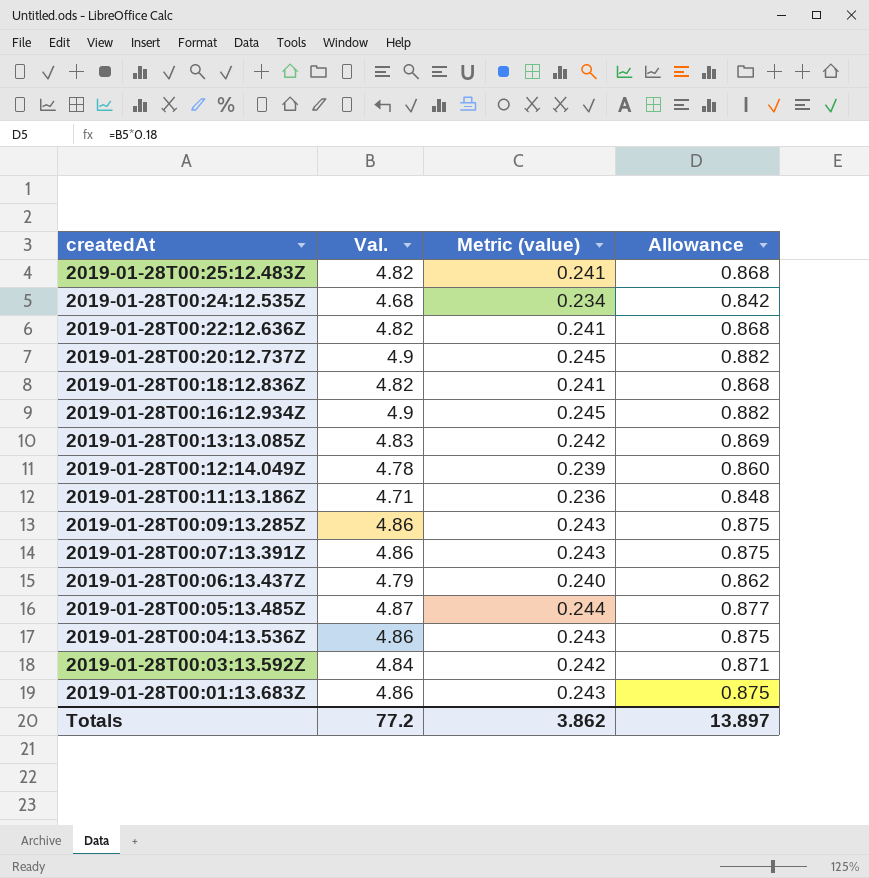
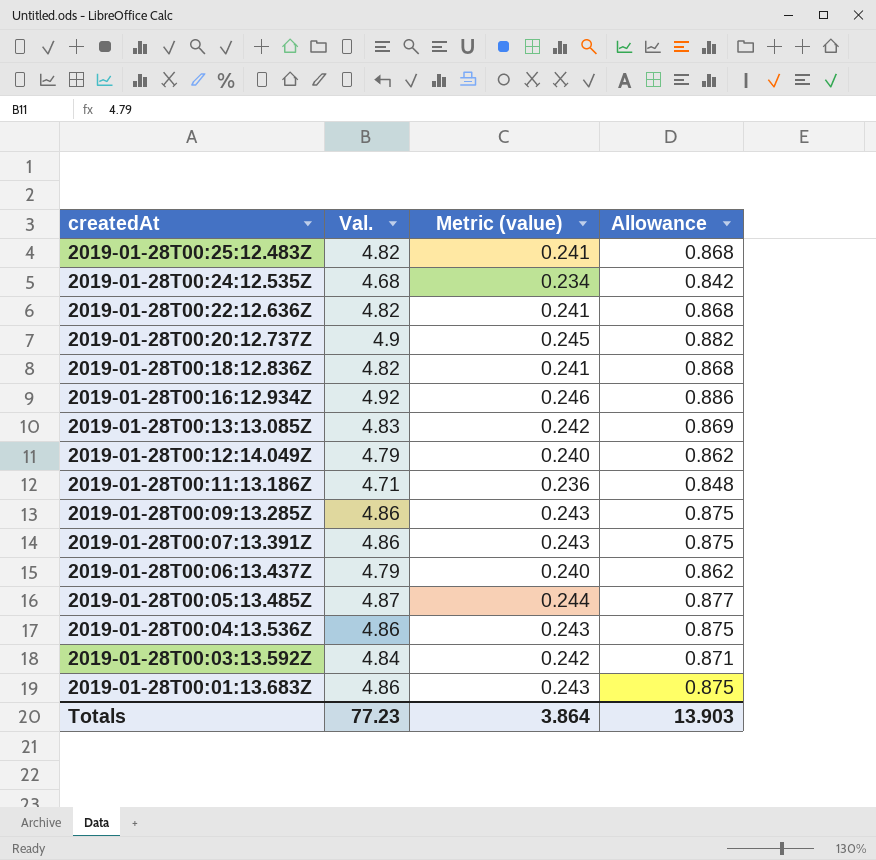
2019-01-28T00:16:12.934Z | Val.: 4.9 -> 4.92
2019-01-28T00:16:12.934Z | Metric (value): 0.245 -> 0.246
2019-01-28T00:16:12.934Z | Allowance: 0.882 -> 0.886
2019-01-28T00:12:14.049Z | Val.: 4.78 -> 4.79
2019-01-28T00:12:14.049Z | Metric (value): 0.239 -> 0.240
2019-01-28T00:12:14.049Z | Allowance: 0.860 -> 0.862
Totals | Val.: 77.2 -> 77.23
Totals | Metric (value): 3.862 -> 3.864
Totals | Allowance: 13.897 -> 13.903

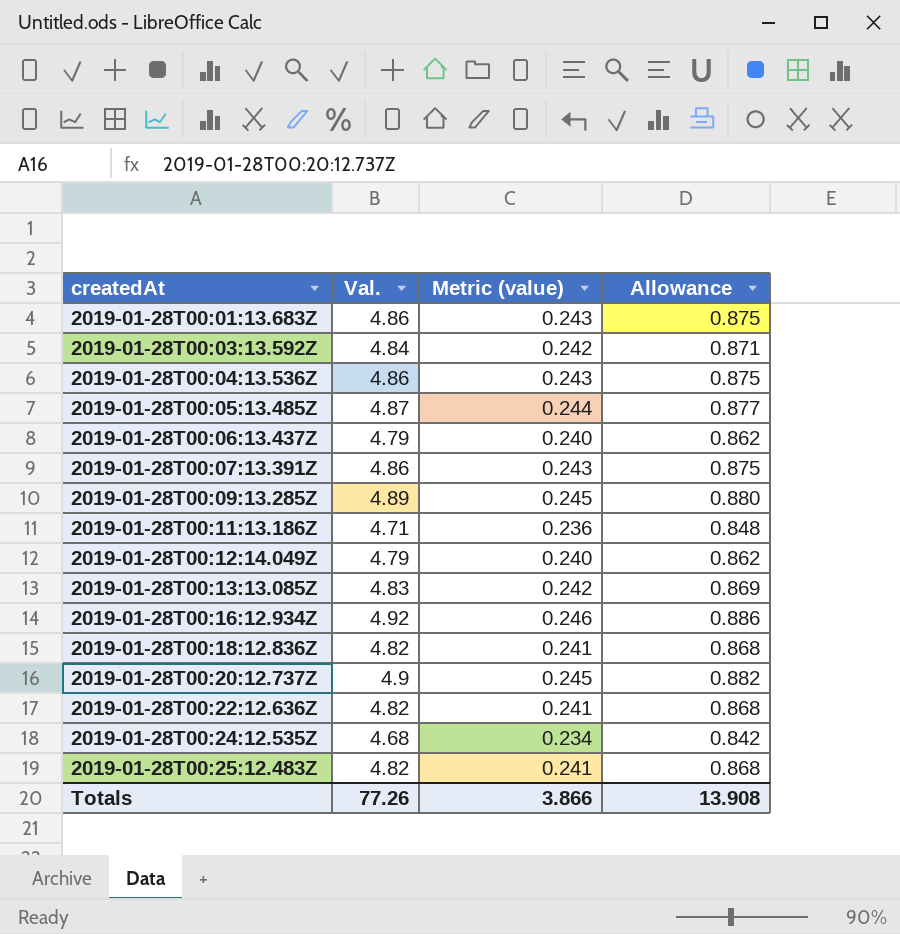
row order: createdAt descending -> createdAt ascending
2019-01-28T00:09:13.285Z | Val.: 4.86 -> 4.89
2019-01-28T00:09:13.285Z | Metric (value): 0.243 -> 0.245
2019-01-28T00:09:13.285Z | Allowance: 0.875 -> 0.880
Totals | Val.: 77.23 -> 77.26
Totals | Metric (value): 3.864 -> 3.866
Totals | Allowance: 13.903 -> 13.908

